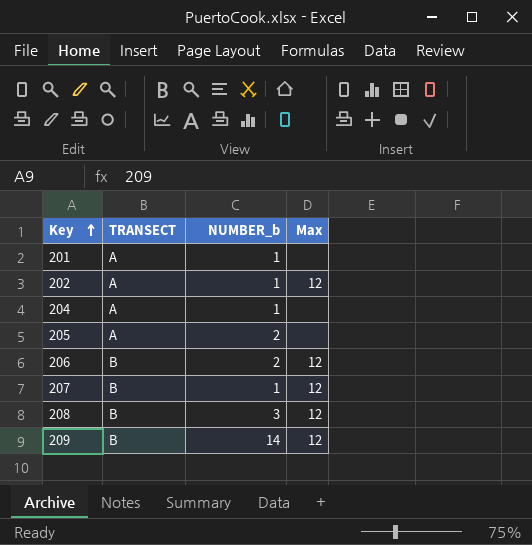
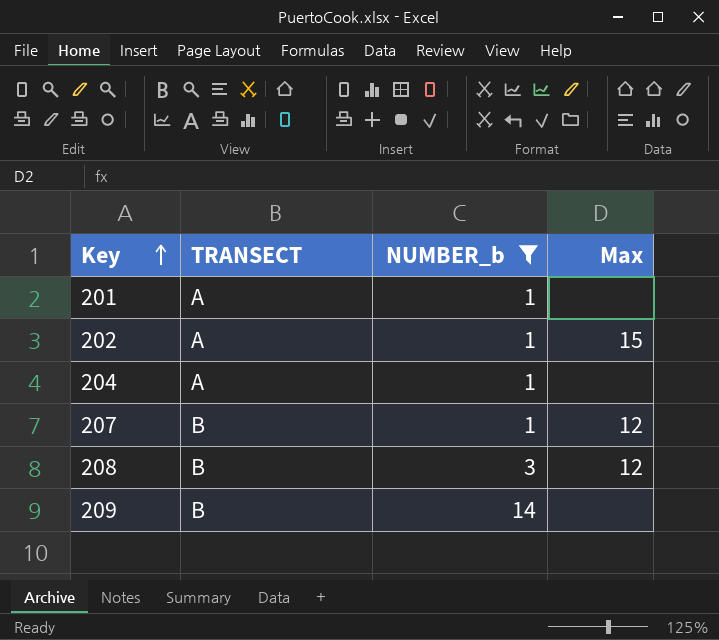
filter: none -> NUMBER_b != 2
202 | Max: 12 -> 15
209 | Max: 12 -> none

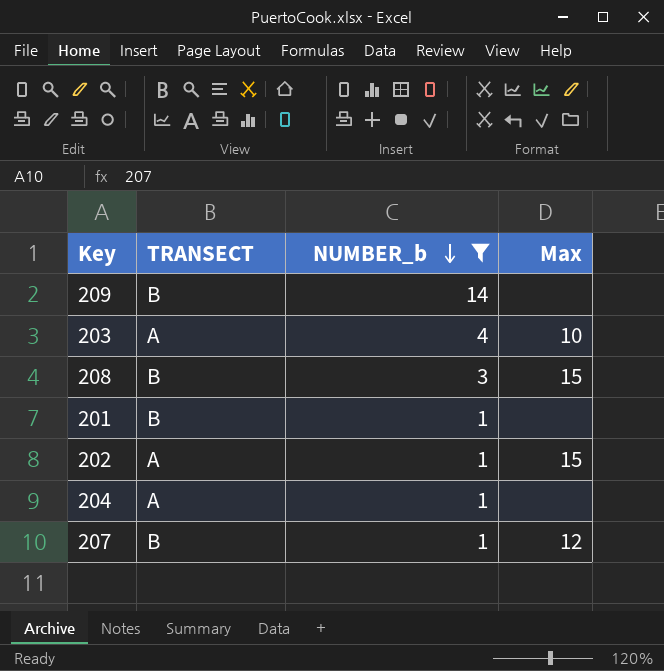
row order: Key ascending -> NUMBER_b descending
row 203: none -> A | 4 | 10
208 | Max: 12 -> 15
201 | TRANSECT: A -> B

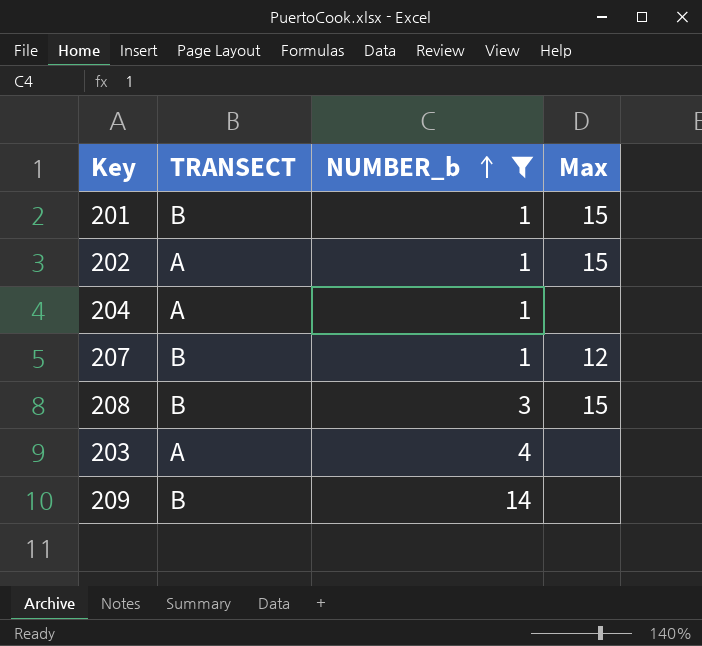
row order: NUMBER_b descending -> NUMBER_b ascending
201 | Max: none -> 15
203 | Max: 10 -> none

